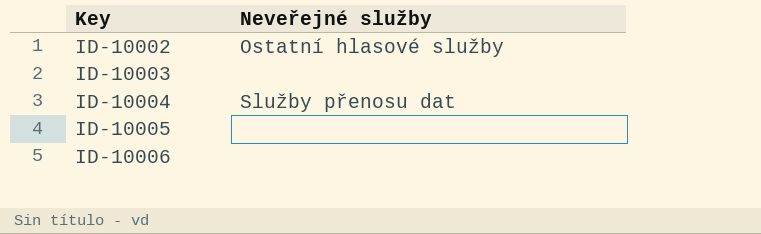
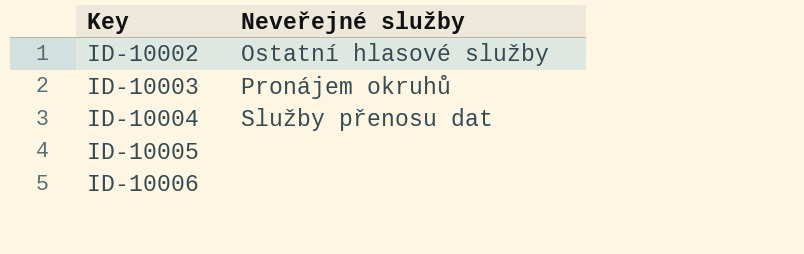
ID-10003 | Neveřejné služby: none -> Pronájem okruhů

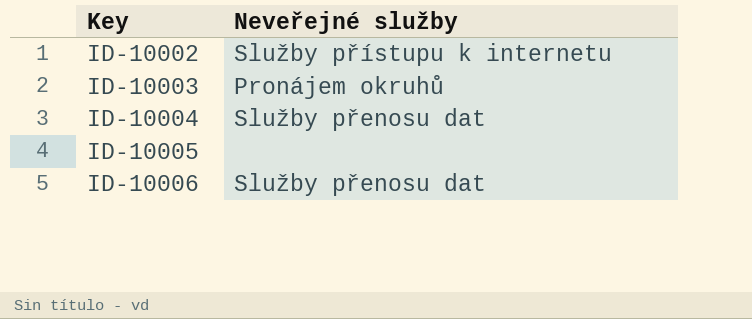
ID-10002 | Neveřejné služby: Ostatní hlasové služby -> Služby přístupu k internetu
ID-10006 | Neveřejné služby: none -> Služby přenosu dat

